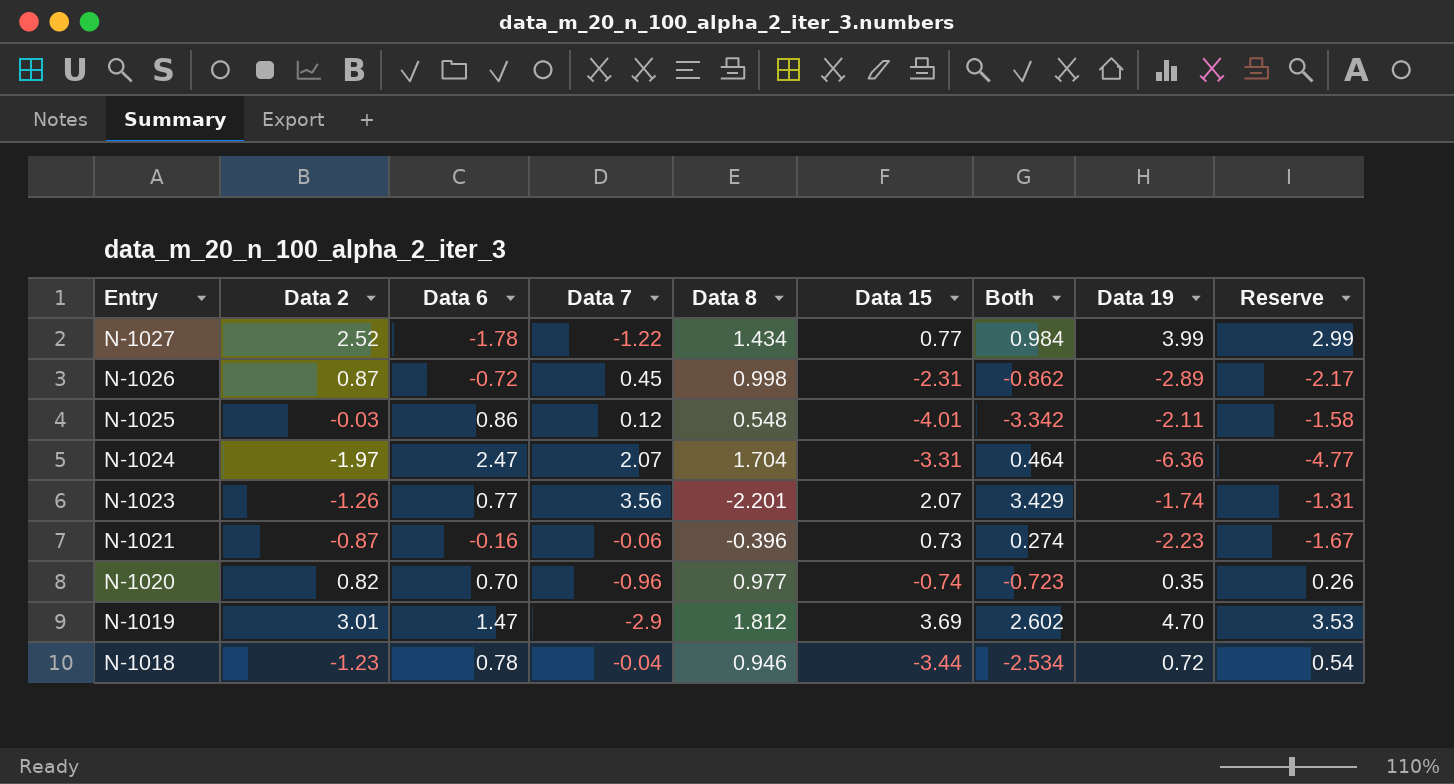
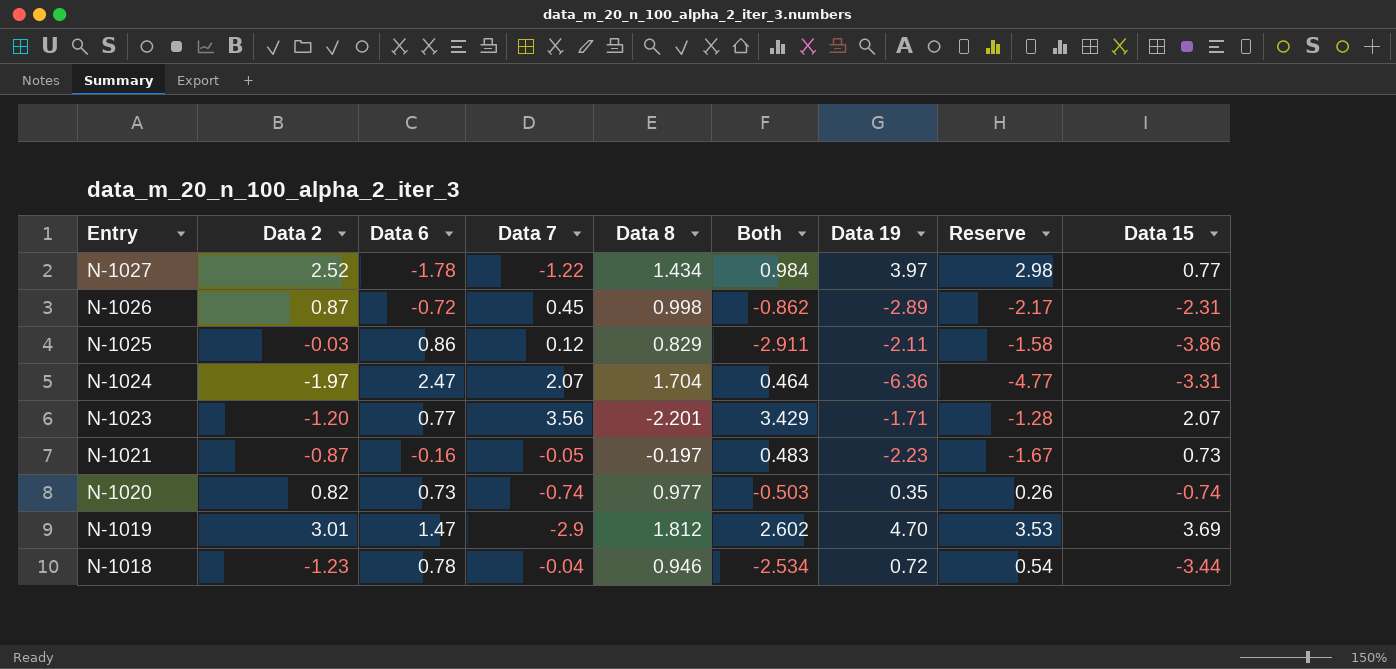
column Data 15 | position: 6 -> 9
N-1027 | Data 19: 3.99 -> 3.97
N-1027 | Reserve: 2.99 -> 2.98
N-1025 | Data 8: 0.548 -> 0.829
N-1025 | Both: -3.342 -> -2.911
N-1025 | Data 15: -4.01 -> -3.86
N-1023 | Data 2: -1.26 -> -1.20
N-1023 | Data 19: -1.74 -> -1.71
N-1023 | Reserve: -1.31 -> -1.28
N-1021 | Data 7: -0.06 -> -0.05
N-1021 | Data 8: -0.396 -> -0.197
N-1021 | Both: 0.274 -> 0.483
N-1020 | Data 6: 0.70 -> 0.73
N-1020 | Data 7: -0.96 -> -0.74
N-1020 | Both: -0.723 -> -0.503

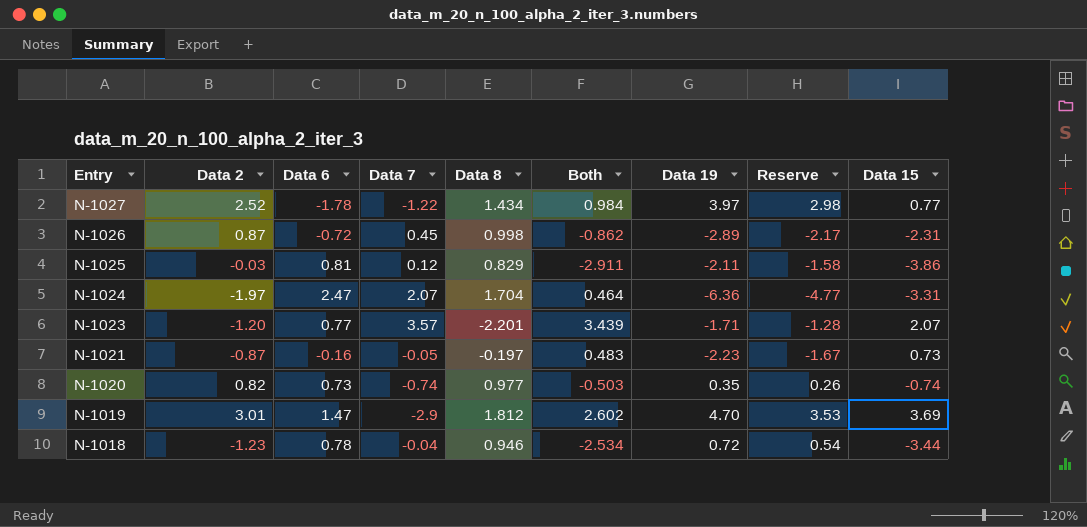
N-1025 | Data 6: 0.86 -> 0.81
N-1023 | Data 7: 3.56 -> 3.57
N-1023 | Both: 3.429 -> 3.439

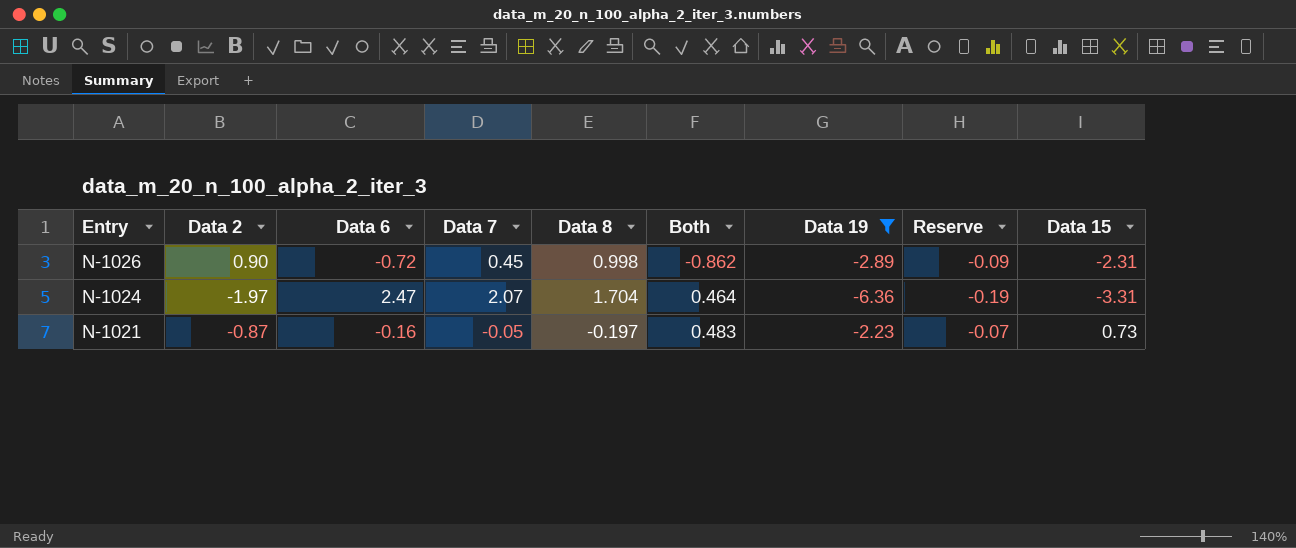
filter: none -> Data 19 <= -2.23
column Reserve | formula: [Data 19] * 0.75 -> [Data 19] * 0.03
N-1026 | Data 2: 0.87 -> 0.90

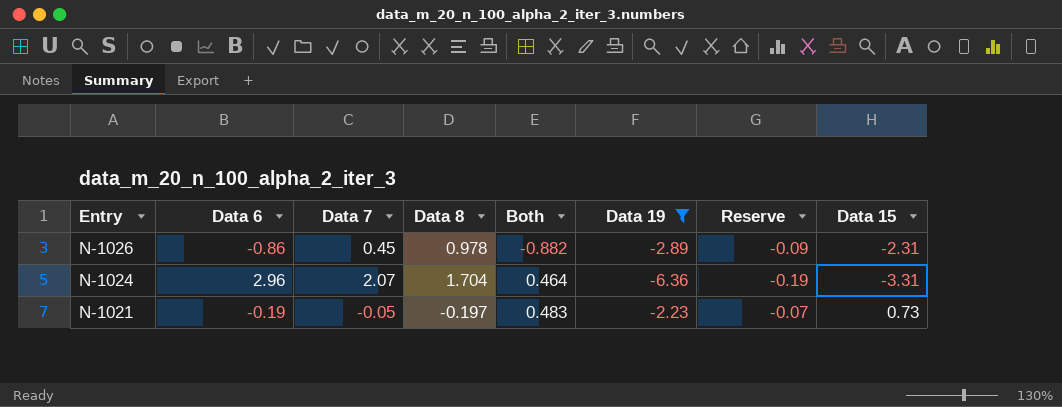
column Data 2 | position: 2 -> none
N-1026 | Data 6: -0.72 -> -0.86
N-1026 | Data 8: 0.998 -> 0.978
N-1026 | Both: -0.862 -> -0.882
N-1024 | Data 6: 2.47 -> 2.96
N-1021 | Data 6: -0.16 -> -0.19

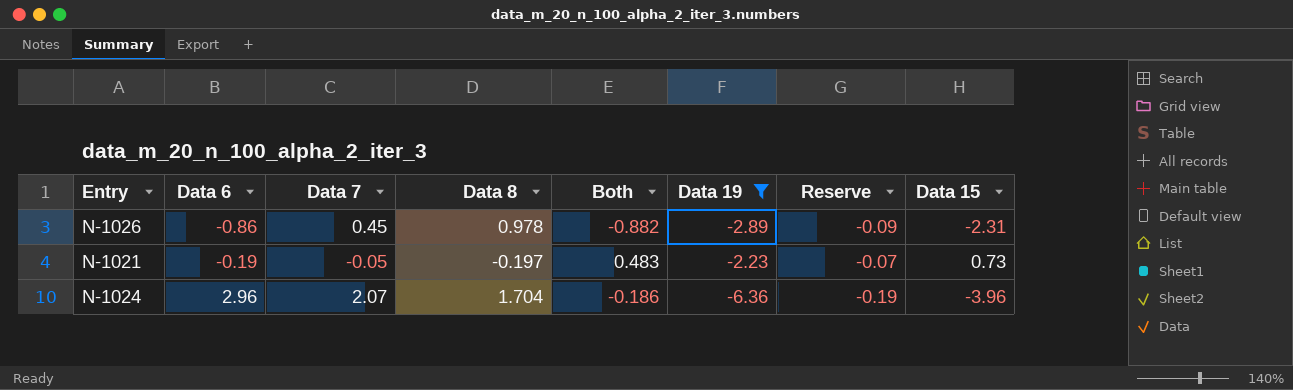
row order: Entry descending -> Data 6 ascending
N-1024 | Both: 0.464 -> -0.186
N-1024 | Data 15: -3.31 -> -3.96

